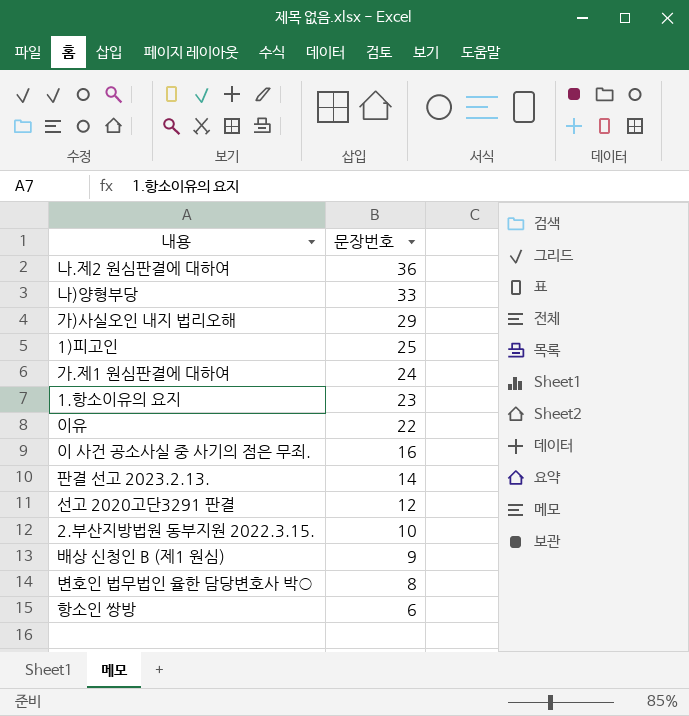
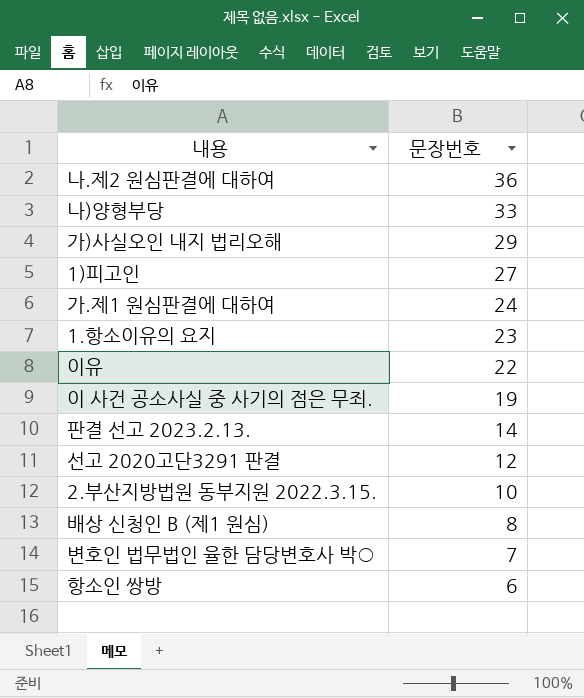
1)피고인 | 문장번호: 25 -> 27
이 사건 공소사실 중 사기의 점은 무죄. | 문장번호: 16 -> 19
배상 신청인 B (제1 원심) | 문장번호: 9 -> 8
변호인 법무법인 율한 담당변호사 박○ | 문장번호: 8 -> 7

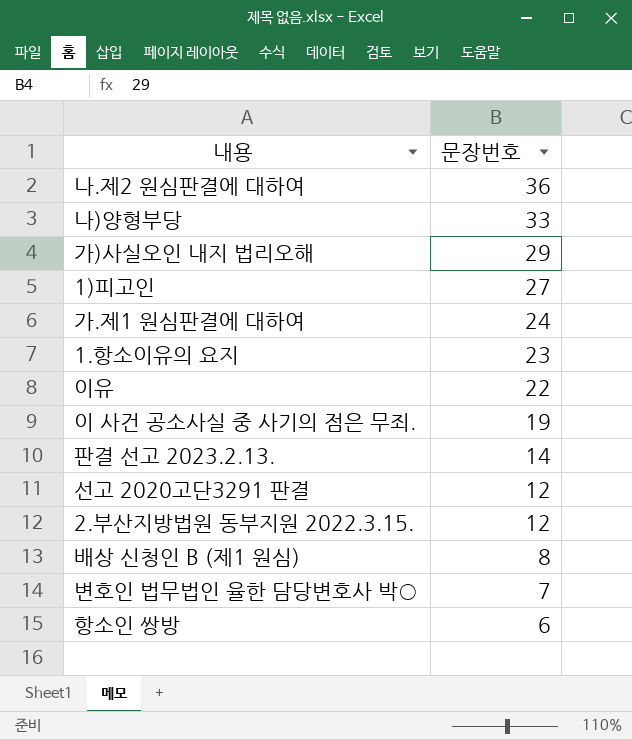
2.부산지방법원 동부지원 2022.3.15. | 문장번호: 10 -> 12

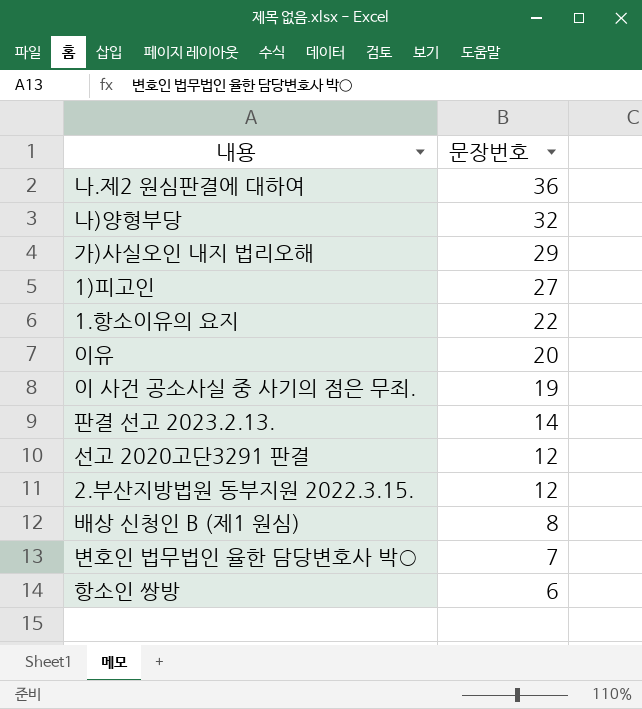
row 가.제1 원심판결에 대하여: 24 -> none
나)양형부당 | 문장번호: 33 -> 32
1.항소이유의 요지 | 문장번호: 23 -> 22
이유 | 문장번호: 22 -> 20

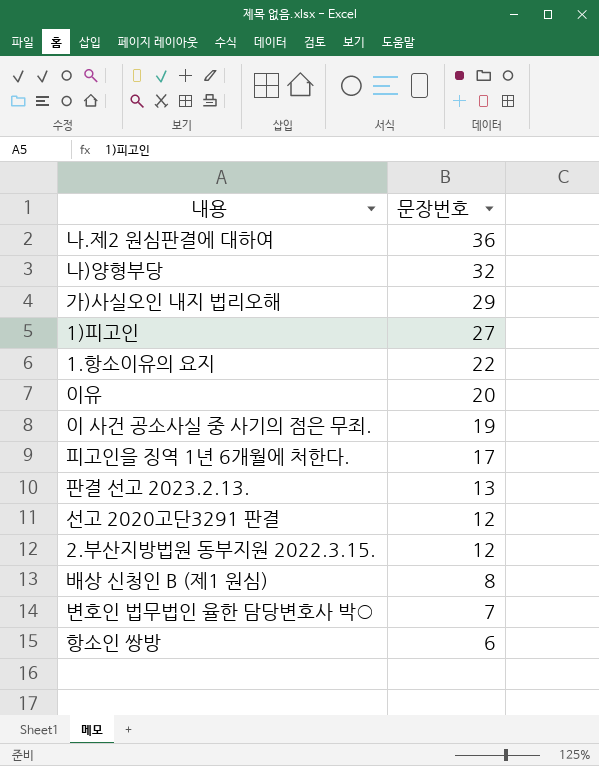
row 피고인을 징역 1년 6개월에 처한다.: none -> 17
판결 선고 2023.2.13. | 문장번호: 14 -> 13

